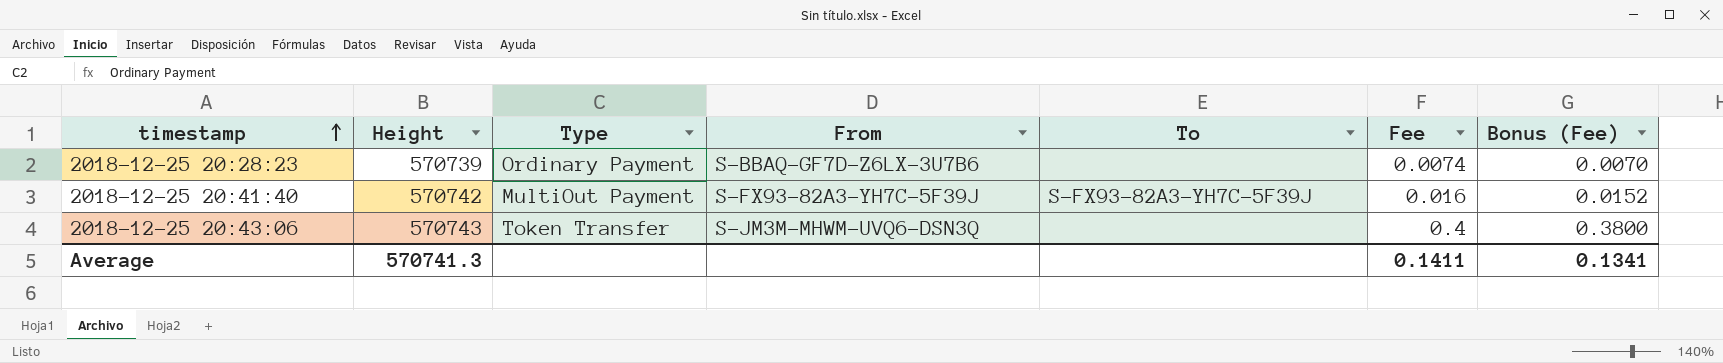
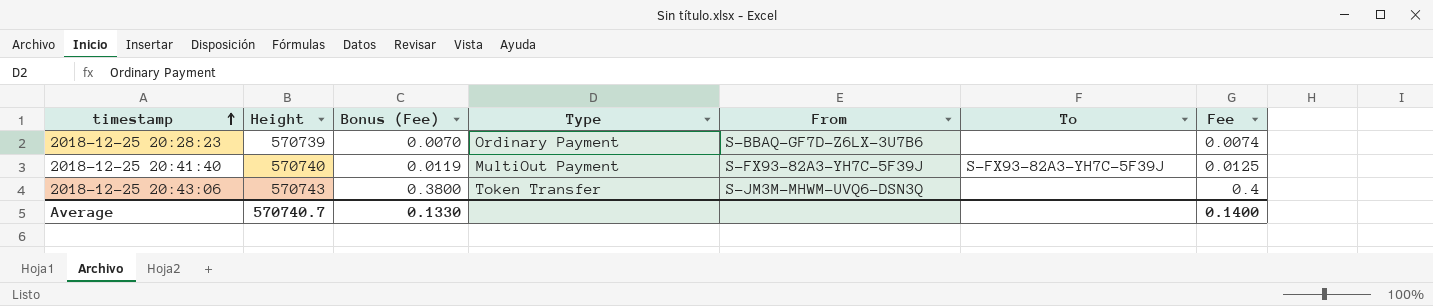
column Bonus (Fee) | position: 7 -> 3
2018-12-25 20:41:40 | Height: 570742 -> 570740
2018-12-25 20:41:40 | Bonus (Fee): 0.0152 -> 0.0119
2018-12-25 20:41:40 | Fee: 0.016 -> 0.0125
Average | Height: 570741.3 -> 570740.7
Average | Bonus (Fee): 0.1341 -> 0.1330
Average | Fee: 0.1411 -> 0.1400

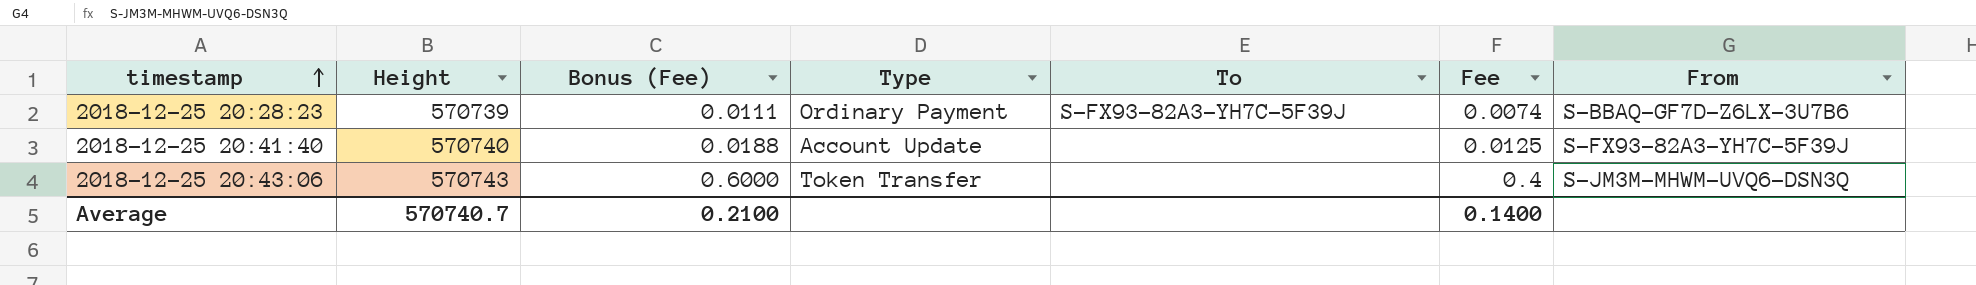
column Bonus (Fee) | formula: [Fee] * 0.95 -> [Fee] * 1.5
column From | position: 5 -> 7
2018-12-25 20:28:23 | To: none -> S-FX93-82A3-YH7C-5F39J
2018-12-25 20:41:40 | Type: MultiOut Payment -> Account Update
2018-12-25 20:41:40 | To: S-FX93-82A3-YH7C-5F39J -> none
Average | Bonus (Fee): 0.1330 -> 0.2100

